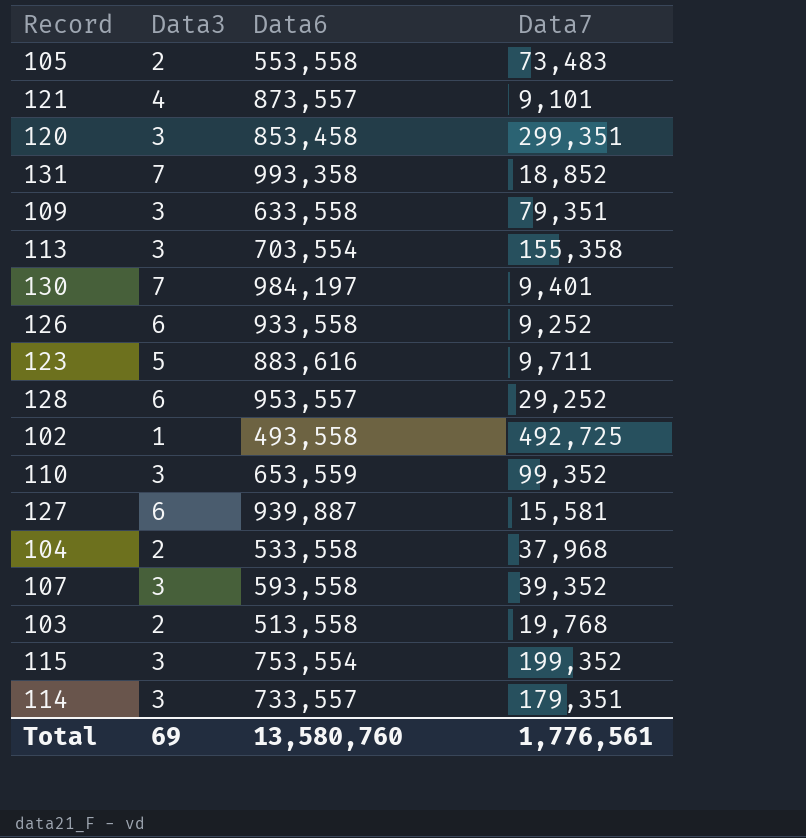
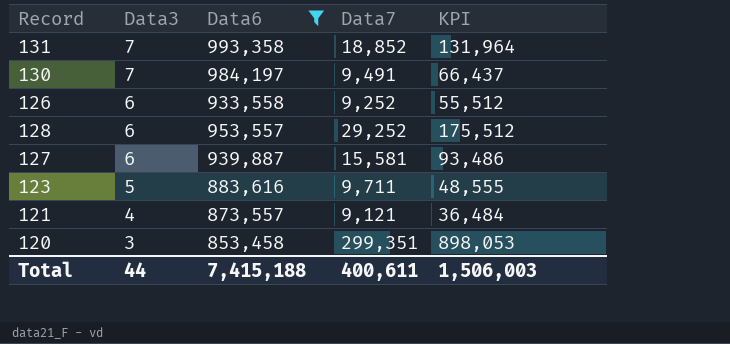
filter: none -> Data6 >= 853,458
row order: none -> Data3 descending
column KPI | formula: none -> [Data3] * [Data7]
130 | Data7: 9,401 -> 9,491
121 | Data7: 9,101 -> 9,121
Total | Data3: 69 -> 44
Total | Data6: 13,580,760 -> 7,415,188
Total | Data7: 1,776,561 -> 400,611

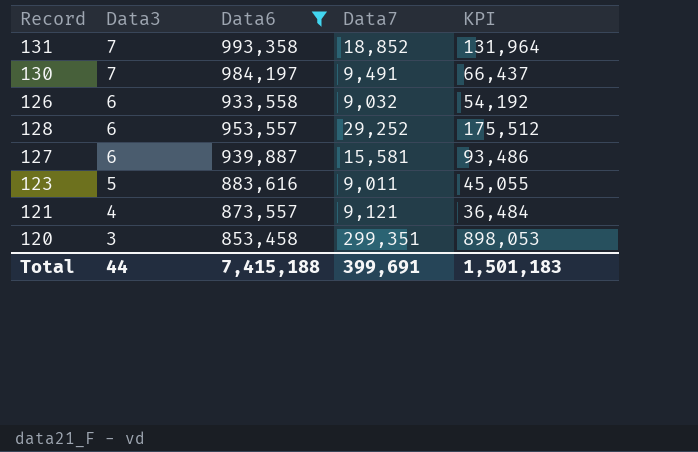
126 | Data7: 9,252 -> 9,032
126 | KPI: 55,512 -> 54,192
123 | Data7: 9,711 -> 9,011
123 | KPI: 48,555 -> 45,055
Total | Data7: 400,611 -> 399,691
Total | KPI: 1,506,003 -> 1,501,183

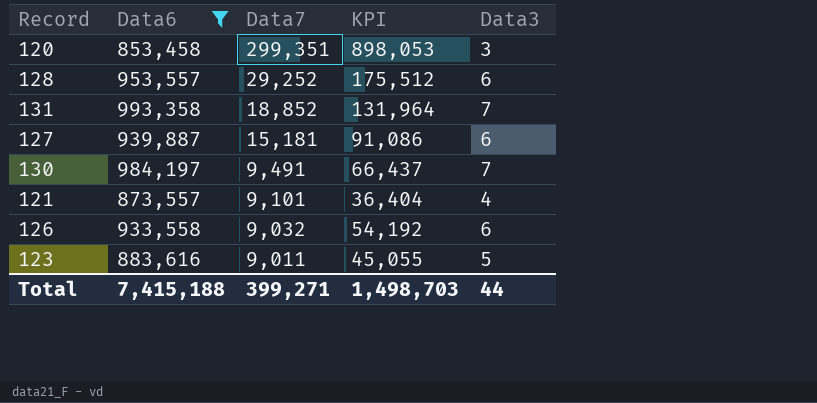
row order: Data3 descending -> Data7 descending
column Data3 | position: 2 -> 5
127 | Data7: 15,581 -> 15,181
127 | KPI: 93,486 -> 91,086
121 | Data7: 9,121 -> 9,101
121 | KPI: 36,484 -> 36,404
Total | Data7: 399,691 -> 399,271
Total | KPI: 1,501,183 -> 1,498,703

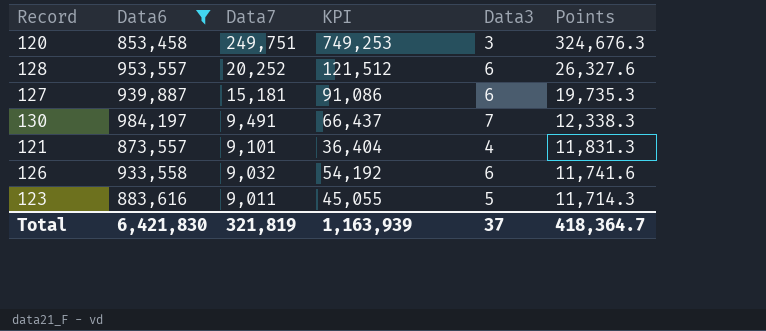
column Points | formula: none -> [Data7] * 1.3
row 131: 993,358 | 18,852 | 131,964 | 7 -> none
120 | Data7: 299,351 -> 249,751
120 | KPI: 898,053 -> 749,253
128 | Data7: 29,252 -> 20,252
128 | KPI: 175,512 -> 121,512
Total | Data6: 7,415,188 -> 6,421,830
Total | Data7: 399,271 -> 321,819
Total | KPI: 1,498,703 -> 1,163,939
Total | Data3: 44 -> 37

